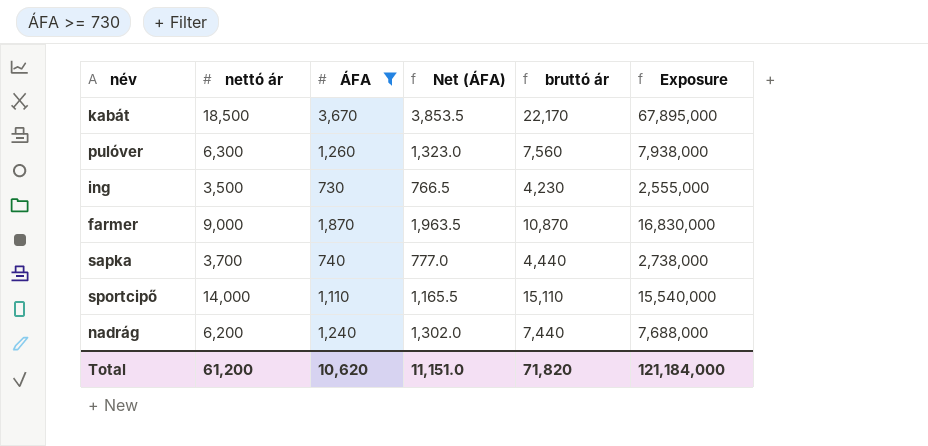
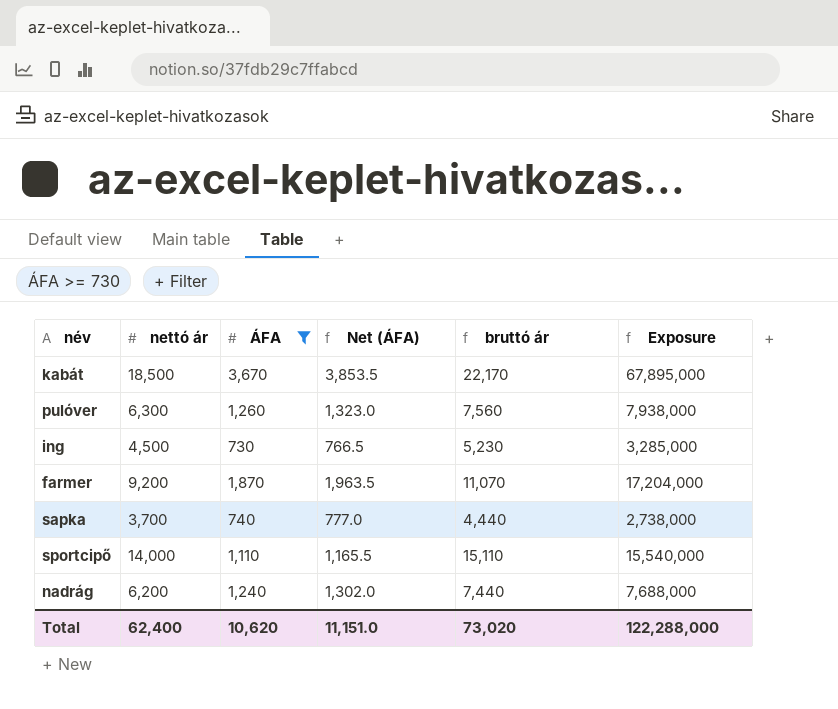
ing | nettó ár: 3,500 -> 4,500
ing | bruttó ár: 4,230 -> 5,230
ing | Exposure: 2,555,000 -> 3,285,000
farmer | nettó ár: 9,000 -> 9,200
farmer | bruttó ár: 10,870 -> 11,070
farmer | Exposure: 16,830,000 -> 17,204,000
Total | nettó ár: 61,200 -> 62,400
Total | bruttó ár: 71,820 -> 73,020
Total | Exposure: 121,184,000 -> 122,288,000

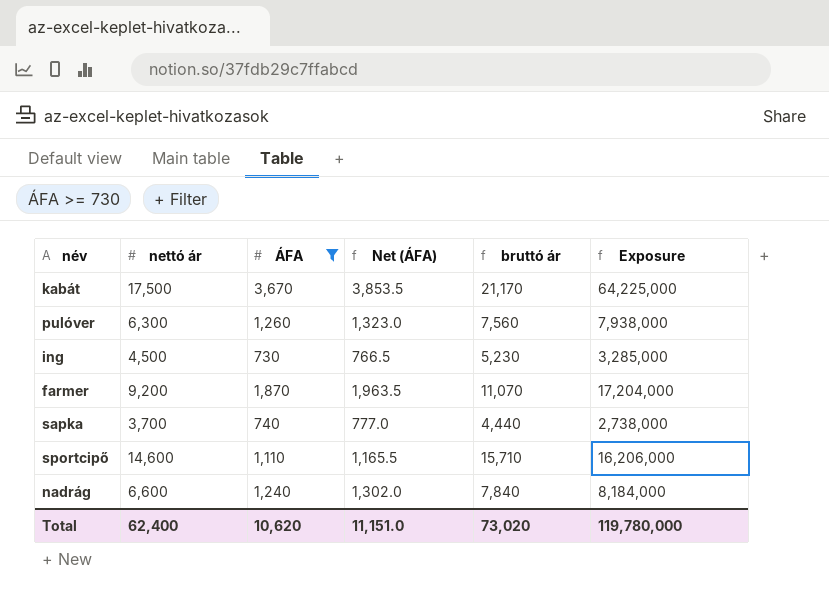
kabát | nettó ár: 18,500 -> 17,500
kabát | bruttó ár: 22,170 -> 21,170
kabát | Exposure: 67,895,000 -> 64,225,000
sportcipő | nettó ár: 14,000 -> 14,600
sportcipő | bruttó ár: 15,110 -> 15,710
sportcipő | Exposure: 15,540,000 -> 16,206,000
nadrág | nettó ár: 6,200 -> 6,600
nadrág | bruttó ár: 7,440 -> 7,840
nadrág | Exposure: 7,688,000 -> 8,184,000
Total | Exposure: 122,288,000 -> 119,780,000

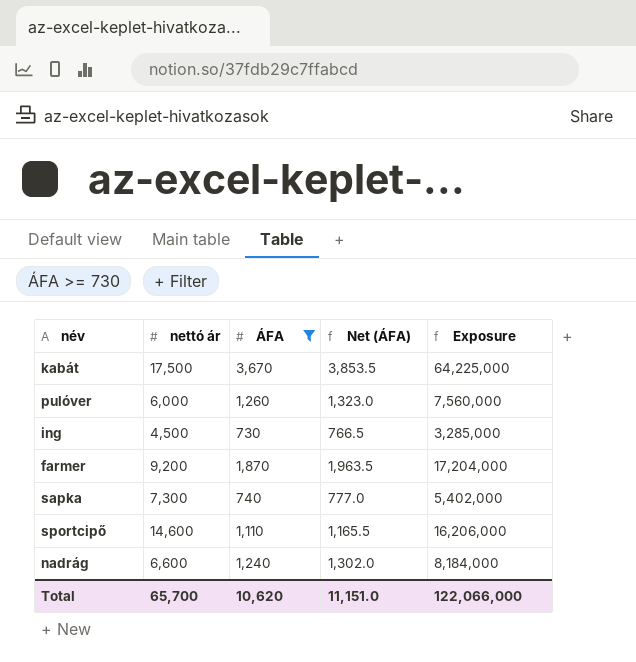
column bruttó ár | formula: [nettó ár] + [ÁFA] -> none
pulóver | nettó ár: 6,300 -> 6,000
pulóver | Exposure: 7,938,000 -> 7,560,000
sapka | nettó ár: 3,700 -> 7,300
sapka | Exposure: 2,738,000 -> 5,402,000
Total | nettó ár: 62,400 -> 65,700
Total | Exposure: 119,780,000 -> 122,066,000

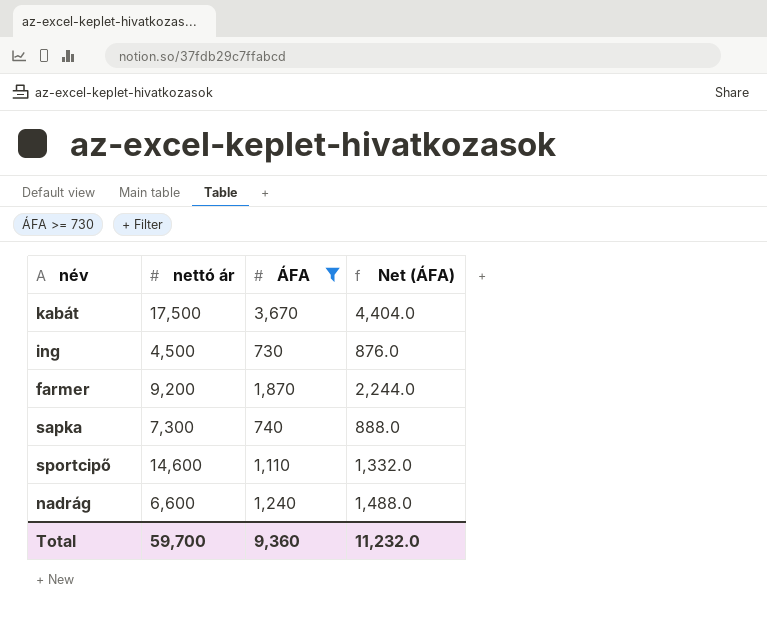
column Exposure | formula: [nettó ár] * [ÁFA] -> none
column Net (ÁFA) | formula: [ÁFA] * 1.05 -> [ÁFA] * 1.2
row pulóver: 6,000 | 1,260 | 1,323.0 | 7,560,000 -> none
Total | nettó ár: 65,700 -> 59,700
Total | ÁFA: 10,620 -> 9,360
Total | Net (ÁFA): 11,151.0 -> 11,232.0

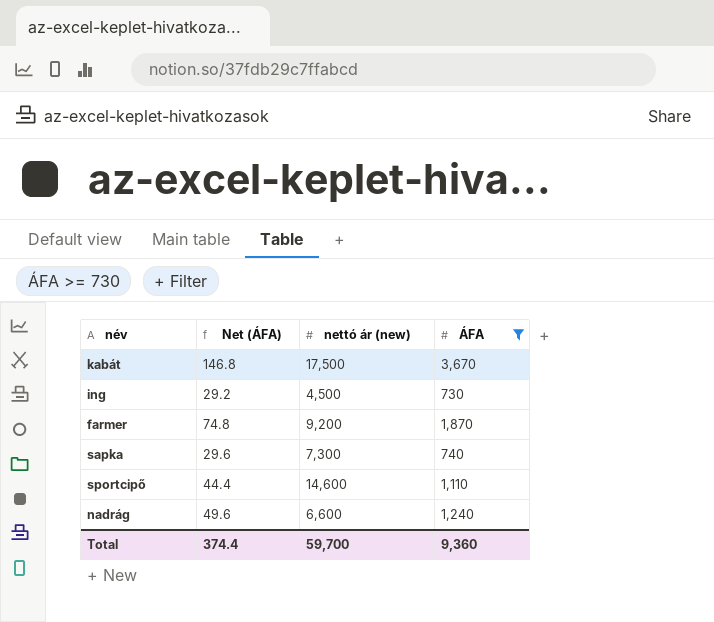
column Net (ÁFA) | formula: [ÁFA] * 1.2 -> [ÁFA] * 0.04
column Net (ÁFA) | position: 4 -> 2
column name: nettó ár -> nettó ár (new)
Total | Net (ÁFA): 11,232.0 -> 374.4

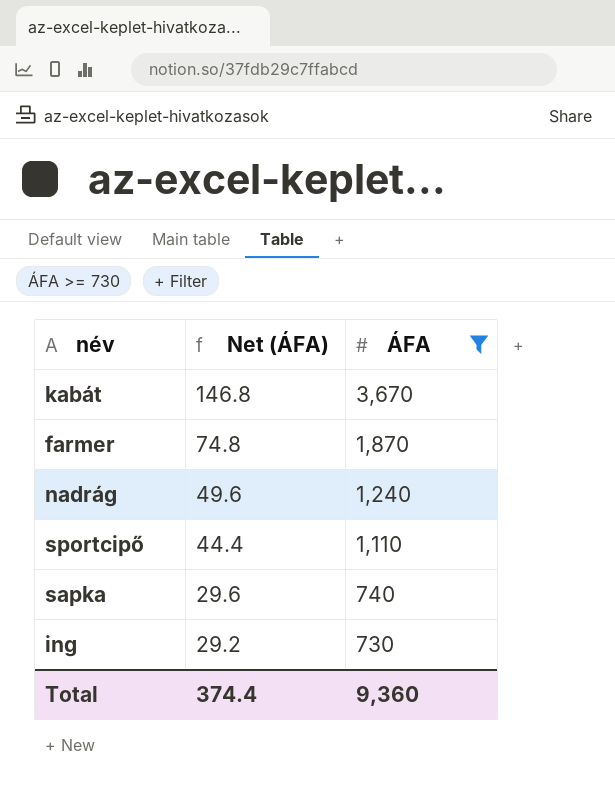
row order: none -> Net (ÁFA) descending
column nettó ár (new) | position: 3 -> none

